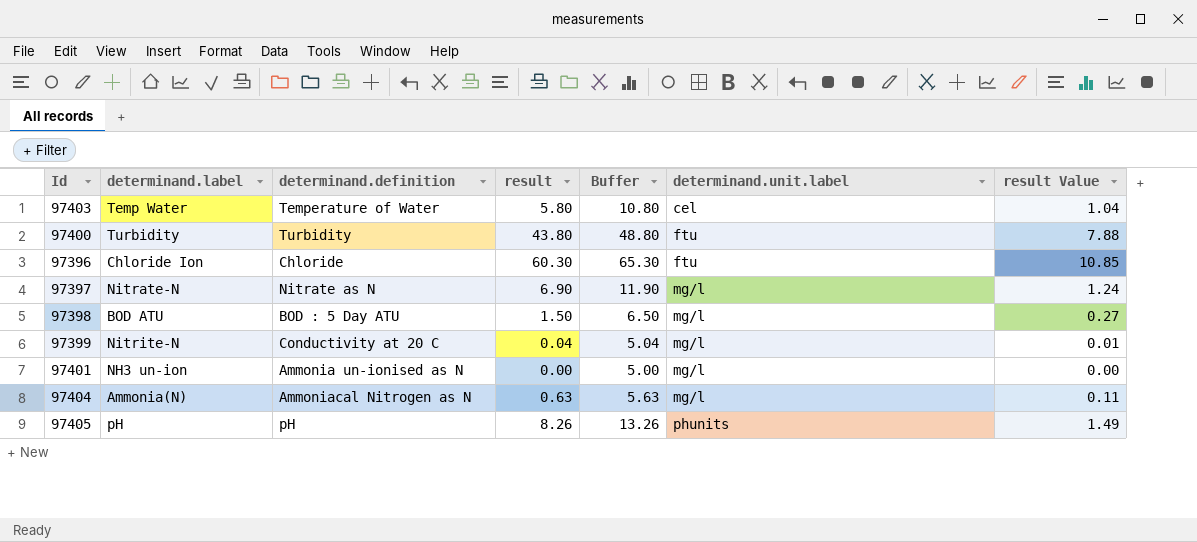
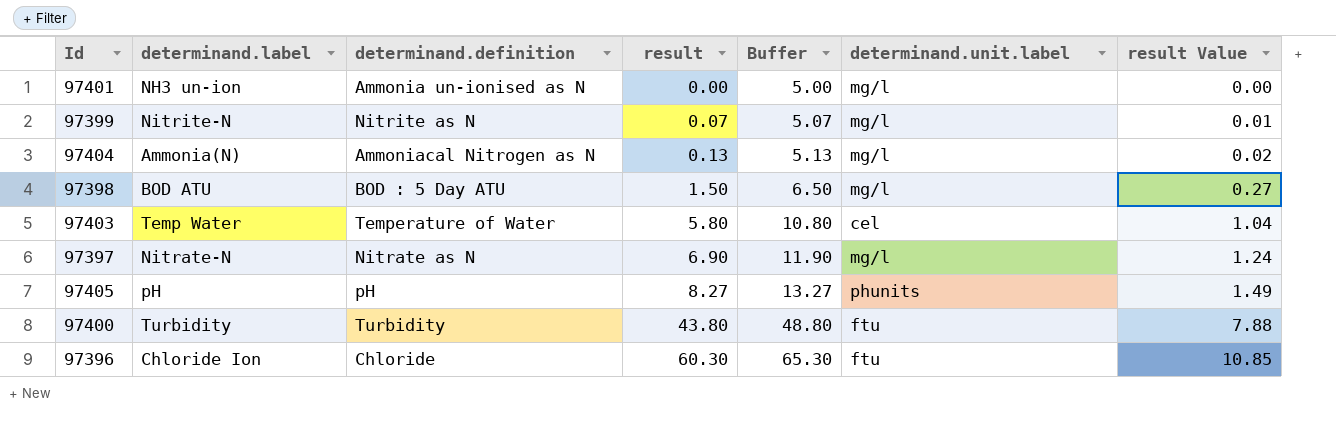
row order: determinand.unit.label ascending -> result ascending
97399 | determinand.definition: Conductivity at 20 C -> Nitrite as N
97399 | result: 0.04 -> 0.07
97399 | Buffer: 5.04 -> 5.07
97404 | result: 0.63 -> 0.13
97404 | Buffer: 5.63 -> 5.13
97404 | result Value: 0.11 -> 0.02
97405 | result: 8.26 -> 8.27
97405 | Buffer: 13.26 -> 13.27

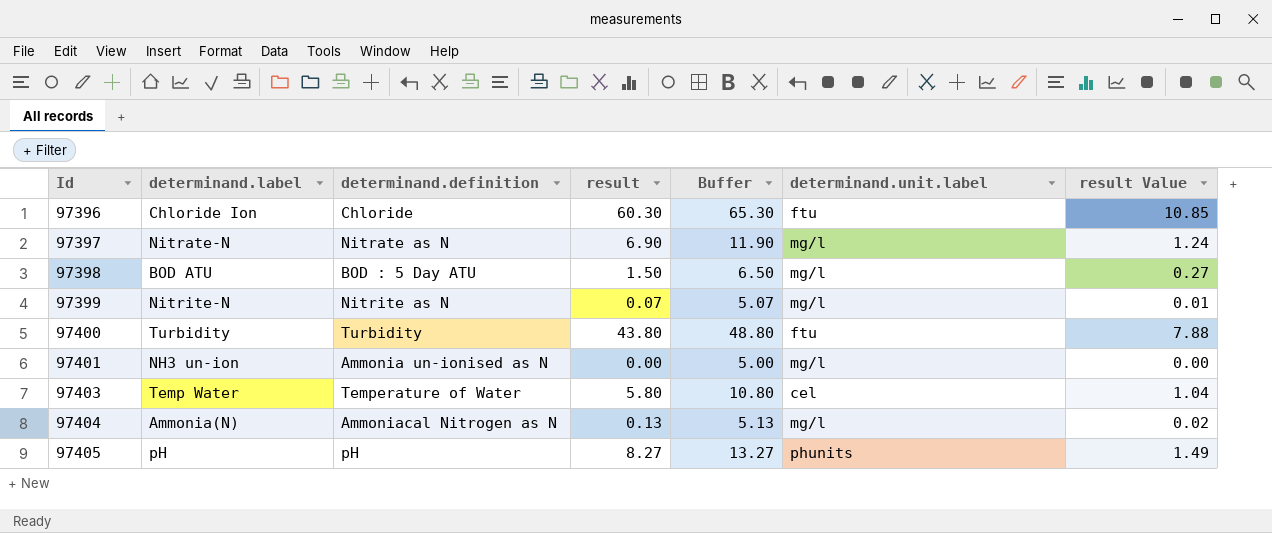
row order: result ascending -> Id ascending

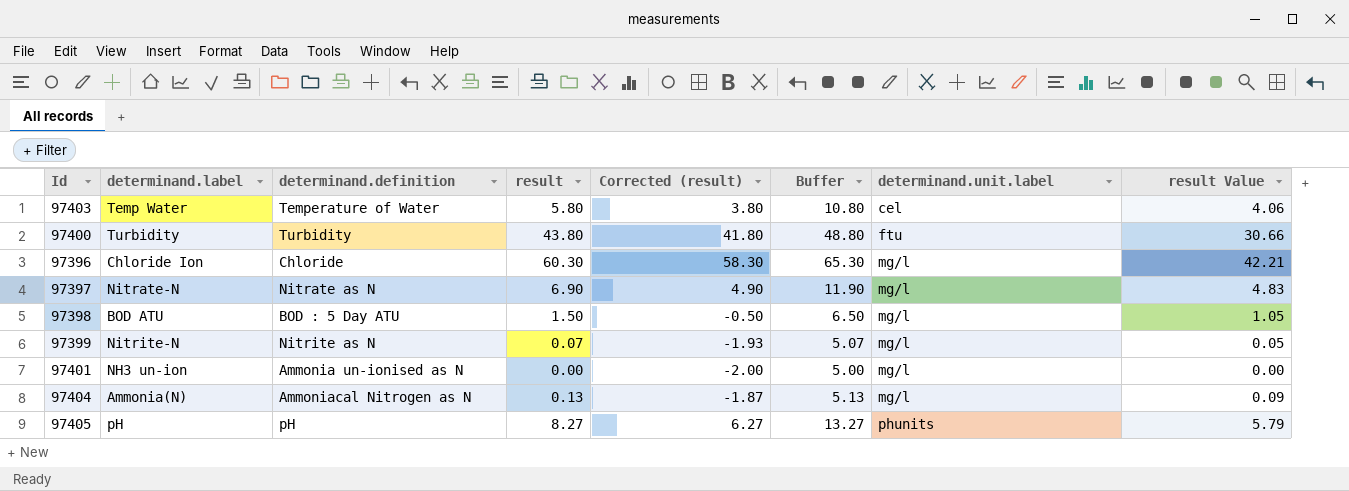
row order: Id ascending -> determinand.unit.label ascending
column Corrected (result) | formula: none -> [result] - 2
column result Value | formula: [result] * 0.18 -> [result] * 0.7
97396 | determinand.unit.label: ftu -> mg/l

